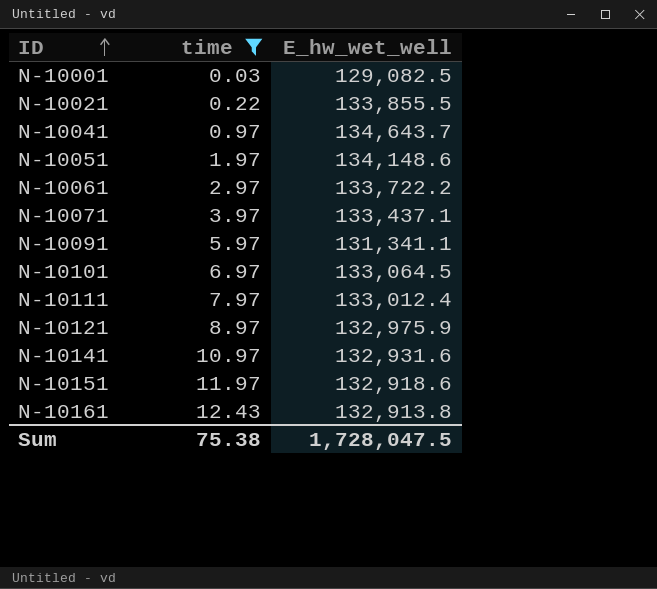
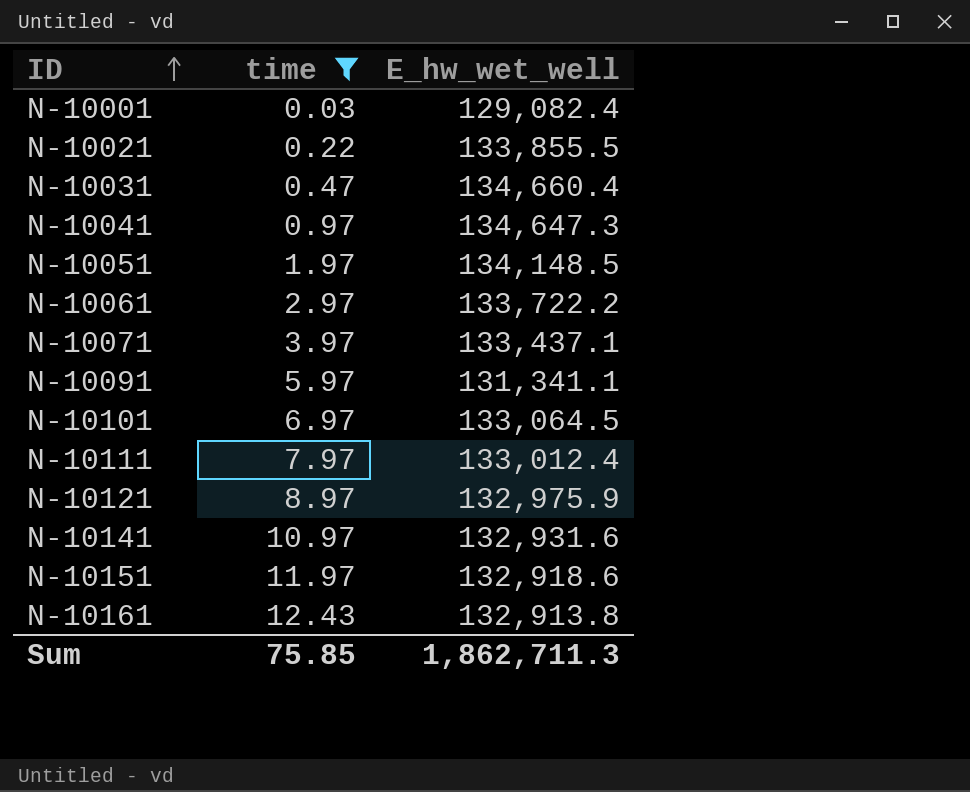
N-10001 | E_hw_wet_well: 129,082.5 -> 129,082.4
row N-10031: none -> 0.47 | 134,660.4
N-10041 | E_hw_wet_well: 134,643.7 -> 134,647.3
N-10051 | E_hw_wet_well: 134,148.6 -> 134,148.5
Sum | time: 75.38 -> 75.85
Sum | E_hw_wet_well: 1,728,047.5 -> 1,862,711.3

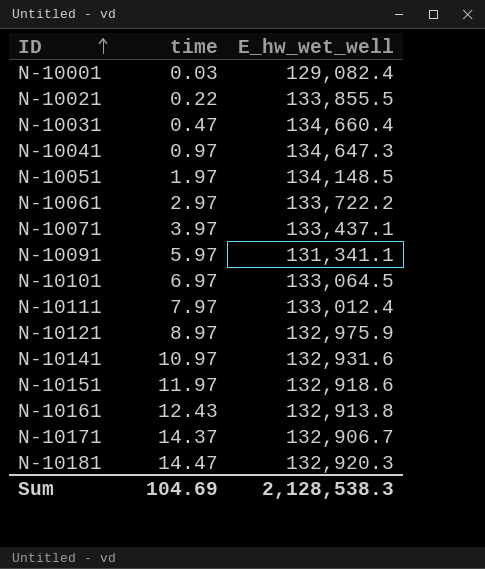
filter: time <= 12.43 -> none
Sum | time: 75.85 -> 104.69
Sum | E_hw_wet_well: 1,862,711.3 -> 2,128,538.3

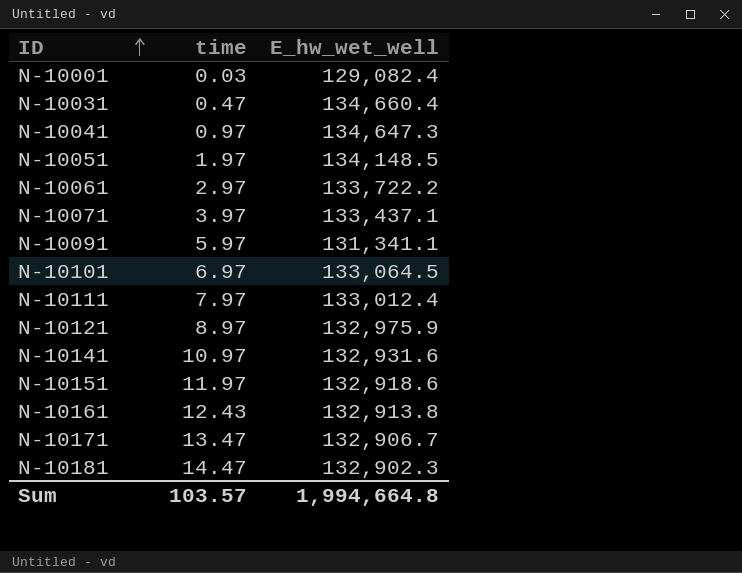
row N-10021: 0.22 | 133,855.5 -> none
N-10171 | time: 14.37 -> 13.47
N-10181 | E_hw_wet_well: 132,920.3 -> 132,902.3
Sum | time: 104.69 -> 103.57
Sum | E_hw_wet_well: 2,128,538.3 -> 1,994,664.8

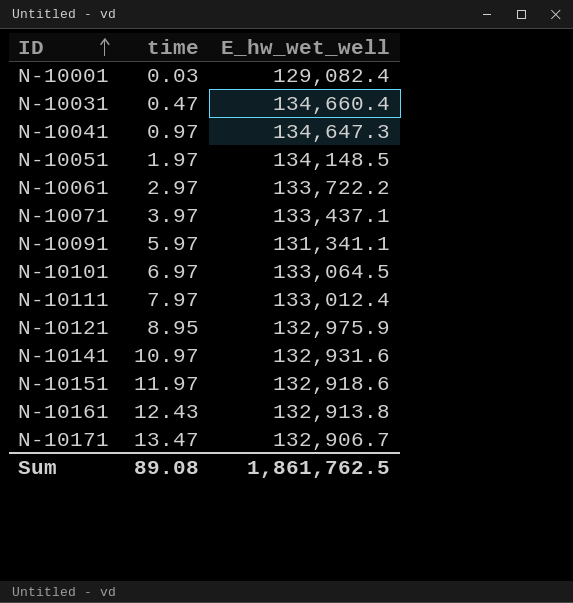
row N-10181: 14.47 | 132,902.3 -> none
N-10121 | time: 8.97 -> 8.95
Sum | time: 103.57 -> 89.08
Sum | E_hw_wet_well: 1,994,664.8 -> 1,861,762.5

